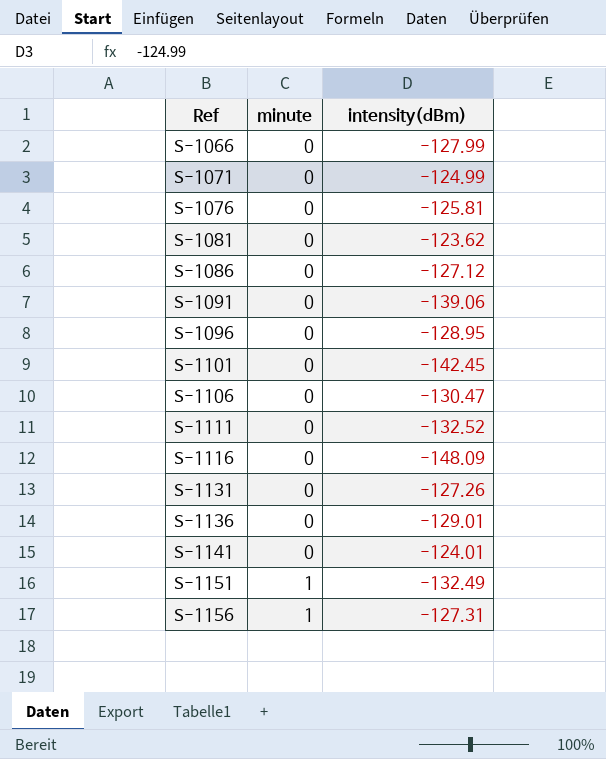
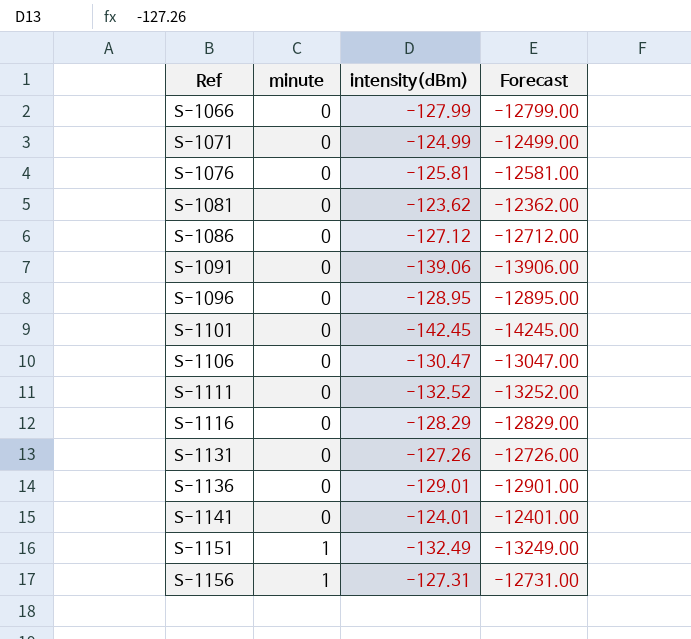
column Forecast | formula: none -> [intensity(dBm)] * 100
S-1116 | intensity(dBm): -148.09 -> -128.29

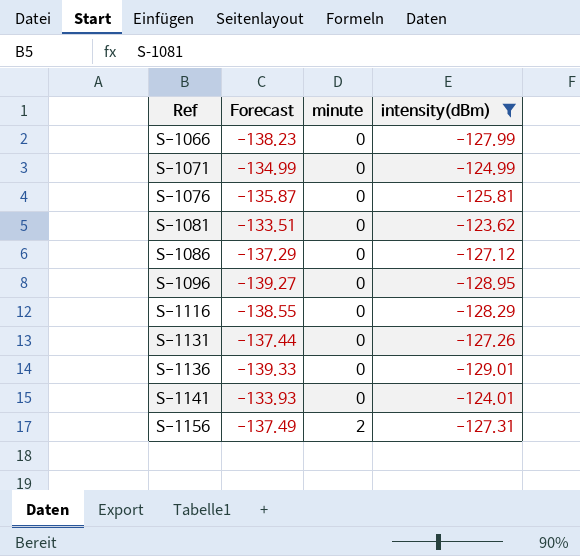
filter: none -> intensity(dBm) >= -129.01
column Forecast | formula: [intensity(dBm)] * 100 -> [intensity(dBm)] * 1.08
column Forecast | position: 4 -> 2
S-1156 | minute: 1 -> 2

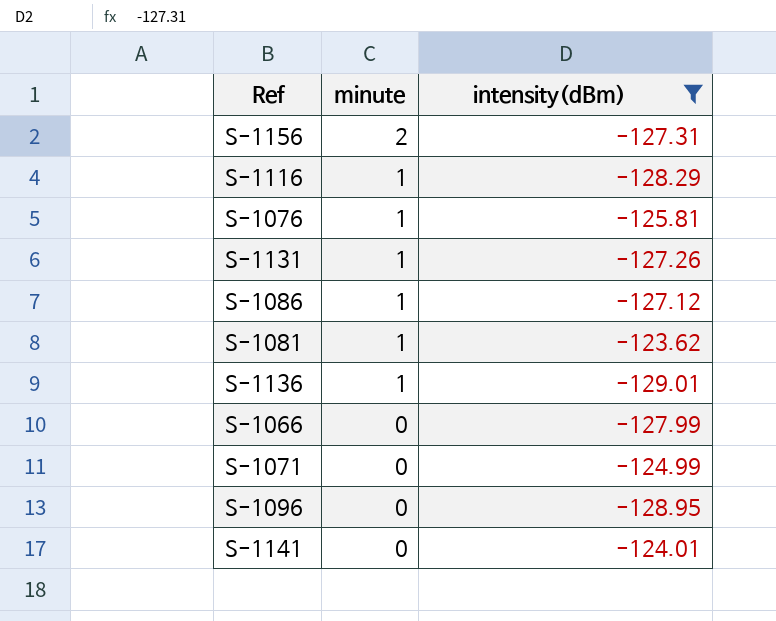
row order: Ref ascending -> minute descending
column Forecast | formula: [intensity(dBm)] * 1.08 -> none
S-1116 | minute: 0 -> 1
S-1076 | minute: 0 -> 1
S-1131 | minute: 0 -> 1
S-1086 | minute: 0 -> 1
S-1081 | minute: 0 -> 1
S-1136 | minute: 0 -> 1

